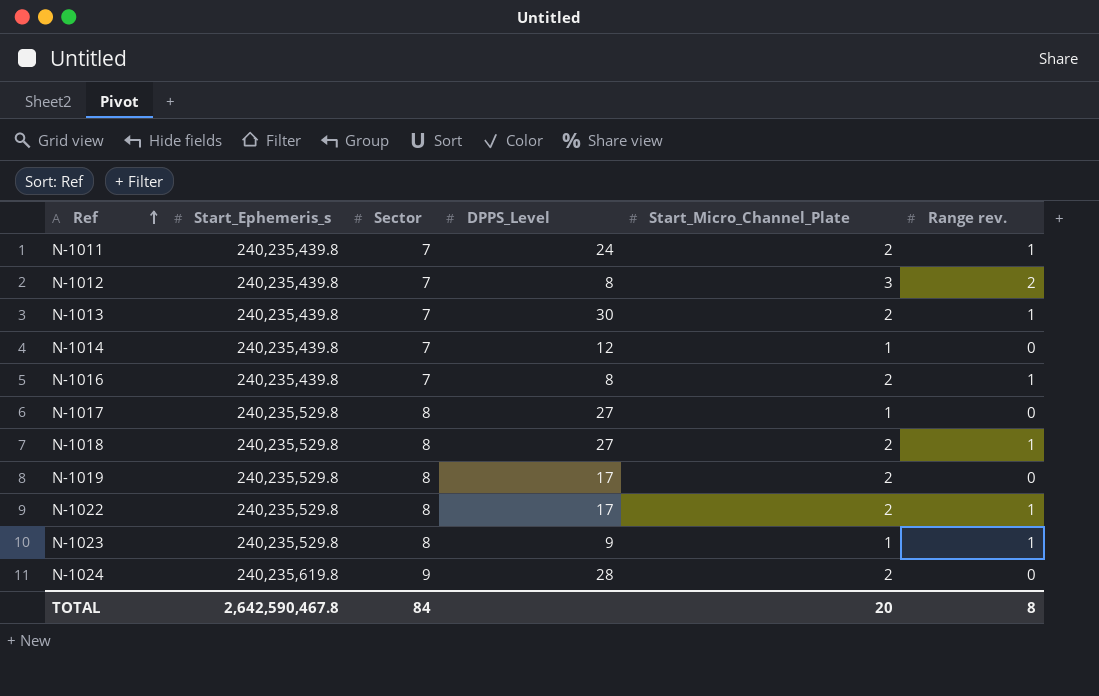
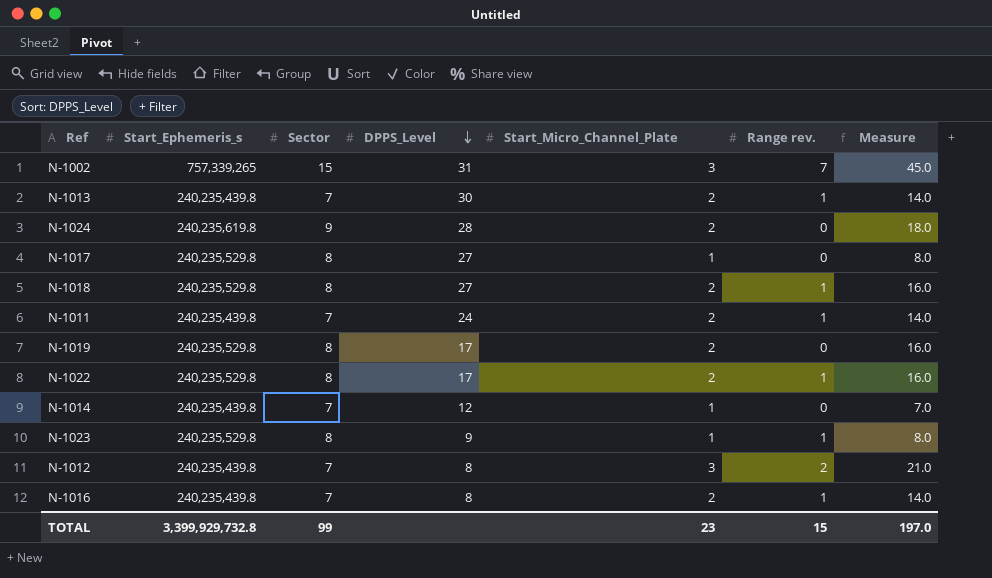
row order: Ref ascending -> DPPS_Level descending
column Measure | formula: none -> [Sector] * [Start_Micro_Channel_Plate]
row N-1002: none -> 757,339,265 | 15 | 31 | 3 | 7 | 45.0
TOTAL | Start_Ephemeris_s: 2,642,590,467.8 -> 3,399,929,732.8
TOTAL | Sector: 84 -> 99
TOTAL | Start_Micro_Channel_Plate: 20 -> 23
TOTAL | Range rev.: 8 -> 15

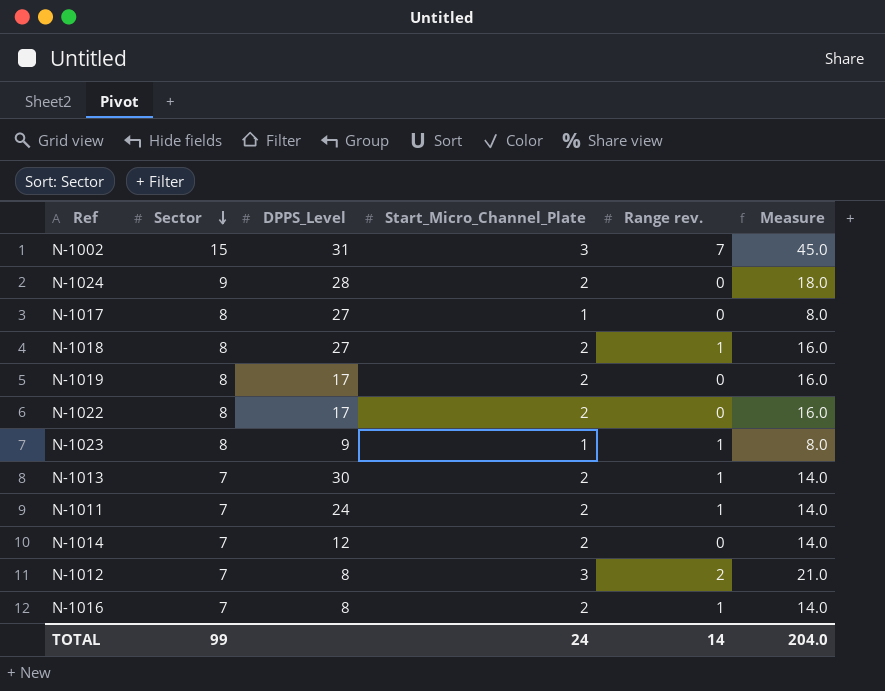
row order: DPPS_Level descending -> Sector descending
column Start_Ephemeris_s | position: 2 -> none
N-1022 | Range rev.: 1 -> 0
N-1014 | Start_Micro_Channel_Plate: 1 -> 2
N-1014 | Measure: 7.0 -> 14.0
TOTAL | Start_Micro_Channel_Plate: 23 -> 24
TOTAL | Range rev.: 15 -> 14
TOTAL | Measure: 197.0 -> 204.0

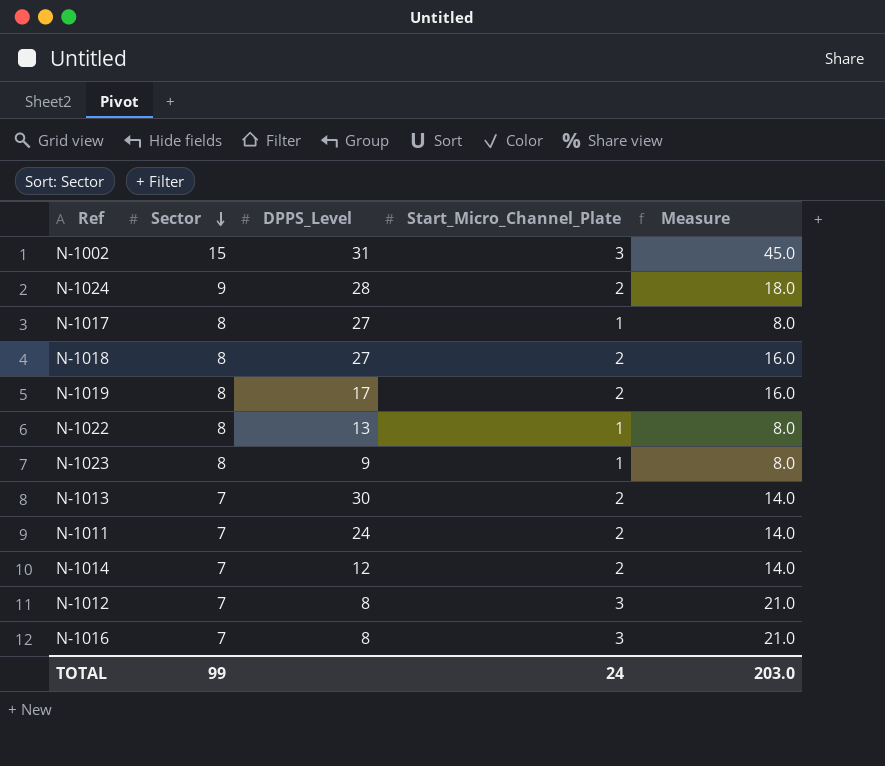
column Range rev. | position: 5 -> none
N-1022 | DPPS_Level: 17 -> 13
N-1022 | Start_Micro_Channel_Plate: 2 -> 1
N-1022 | Measure: 16.0 -> 8.0
N-1016 | Start_Micro_Channel_Plate: 2 -> 3
N-1016 | Measure: 14.0 -> 21.0
TOTAL | Measure: 204.0 -> 203.0

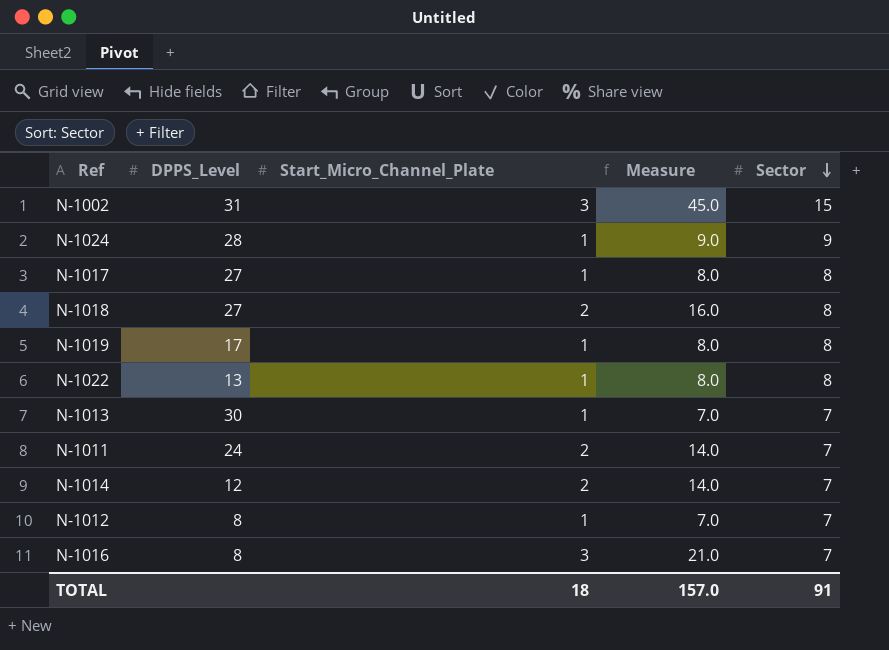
column Sector | position: 2 -> 5
row N-1023: 8 | 9 | 1 | 8.0 -> none
N-1024 | Start_Micro_Channel_Plate: 2 -> 1
N-1024 | Measure: 18.0 -> 9.0
N-1019 | Start_Micro_Channel_Plate: 2 -> 1
N-1019 | Measure: 16.0 -> 8.0
N-1013 | Start_Micro_Channel_Plate: 2 -> 1
N-1013 | Measure: 14.0 -> 7.0
N-1012 | Start_Micro_Channel_Plate: 3 -> 1
N-1012 | Measure: 21.0 -> 7.0
TOTAL | Start_Micro_Channel_Plate: 24 -> 18
TOTAL | Measure: 203.0 -> 157.0
TOTAL | Sector: 99 -> 91

